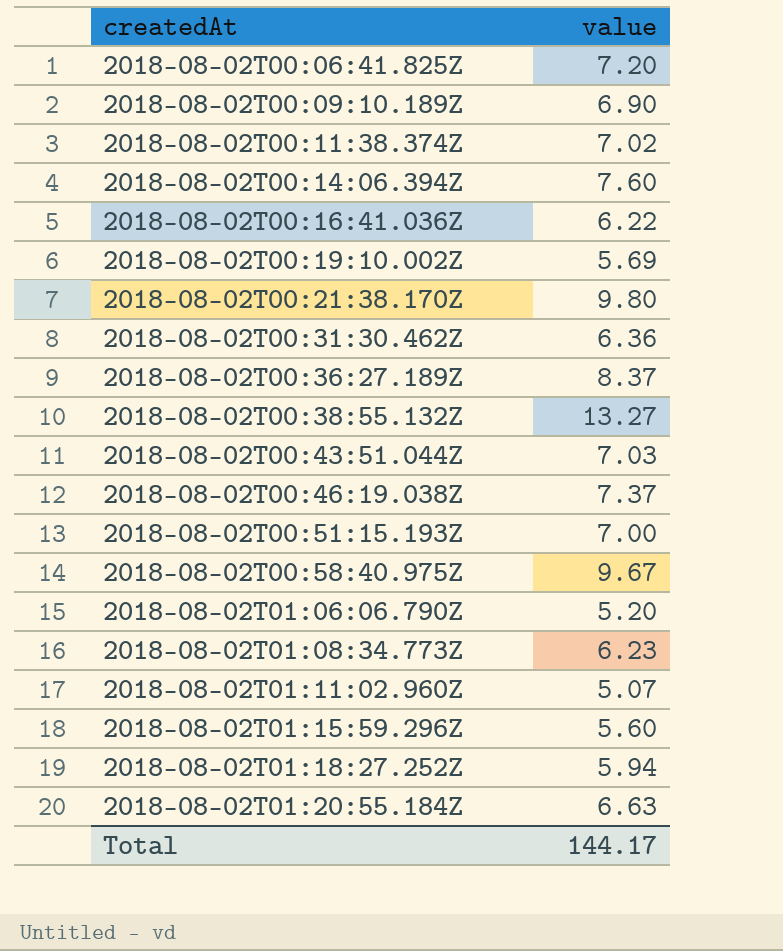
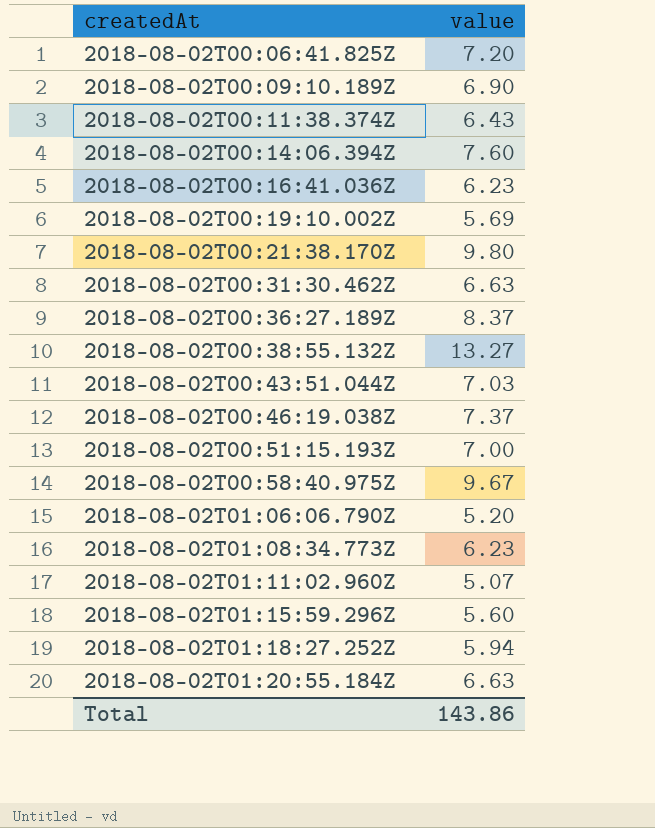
2018-08-02T00:11:38.374Z | value: 7.02 -> 6.43
2018-08-02T00:16:41.036Z | value: 6.22 -> 6.23
2018-08-02T00:31:30.462Z | value: 6.36 -> 6.63
Total | value: 144.17 -> 143.86

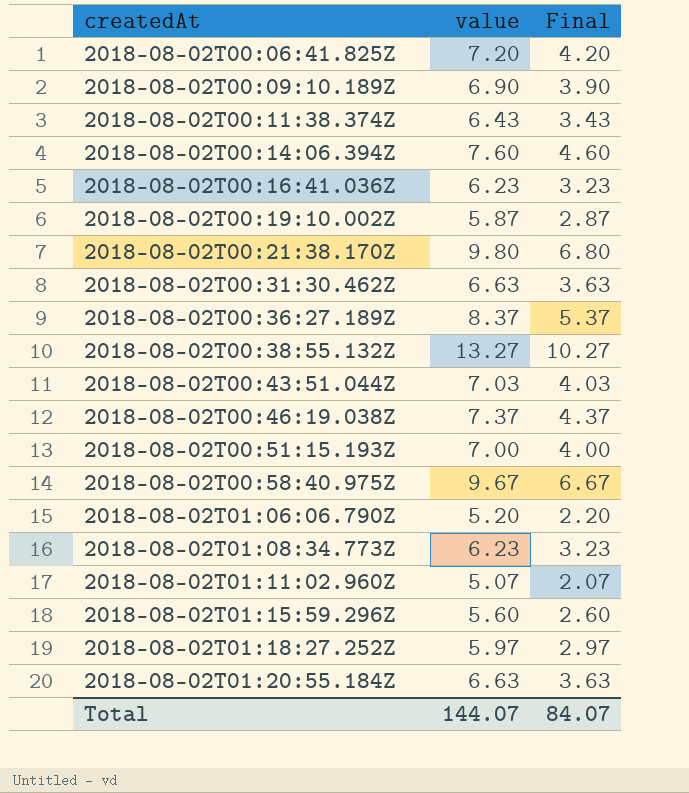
column Final | formula: none -> [value] - 3
2018-08-02T00:19:10.002Z | value: 5.69 -> 5.87
2018-08-02T01:18:27.252Z | value: 5.94 -> 5.97
Total | value: 143.86 -> 144.07

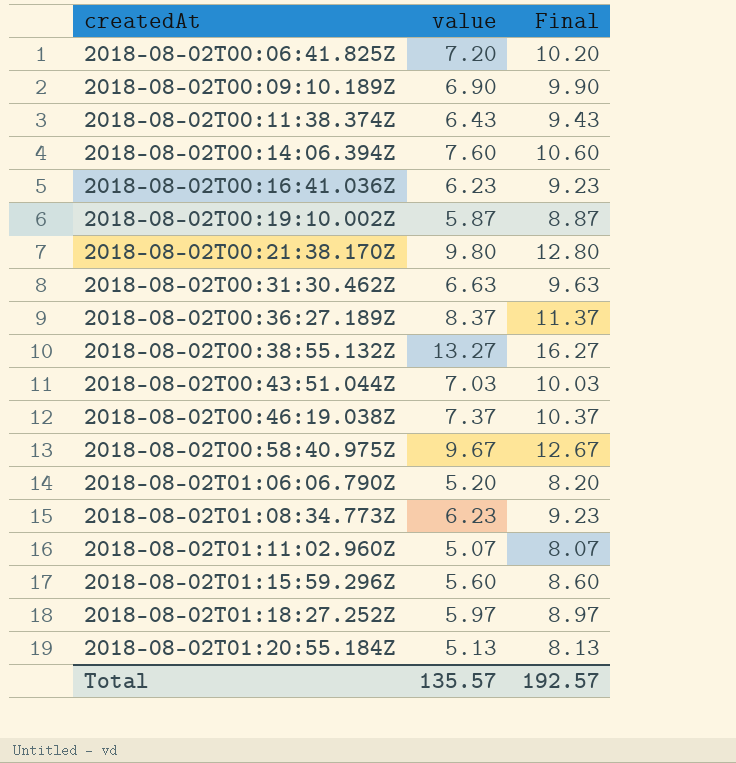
column Final | formula: [value] - 3 -> [value] + 3
row 2018-08-02T00:51:15.193Z: 7.00 | 4.00 -> none
2018-08-02T01:20:55.184Z | value: 6.63 -> 5.13
Total | value: 144.07 -> 135.57
Total | Final: 84.07 -> 192.57

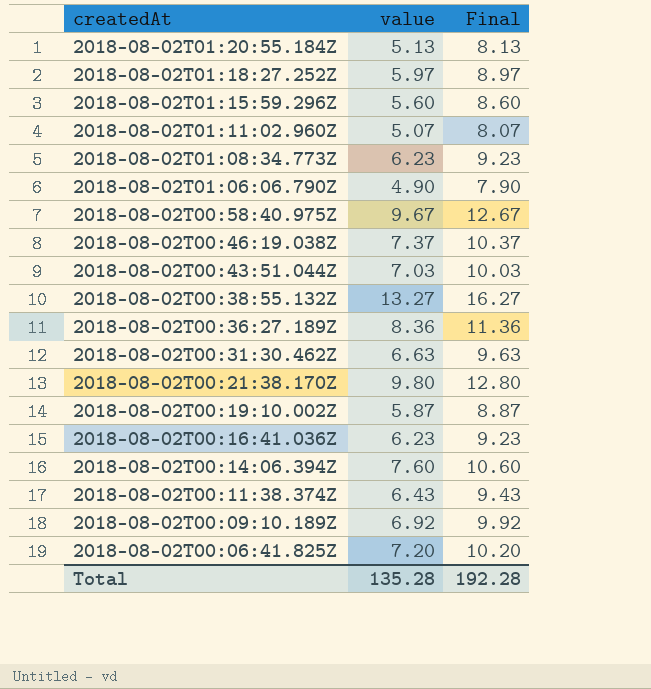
row order: createdAt ascending -> createdAt descending
2018-08-02T01:06:06.790Z | value: 5.20 -> 4.90
2018-08-02T01:06:06.790Z | Final: 8.20 -> 7.90
2018-08-02T00:36:27.189Z | value: 8.37 -> 8.36
2018-08-02T00:36:27.189Z | Final: 11.37 -> 11.36
2018-08-02T00:09:10.189Z | value: 6.90 -> 6.92
2018-08-02T00:09:10.189Z | Final: 9.90 -> 9.92
Total | value: 135.57 -> 135.28
Total | Final: 192.57 -> 192.28

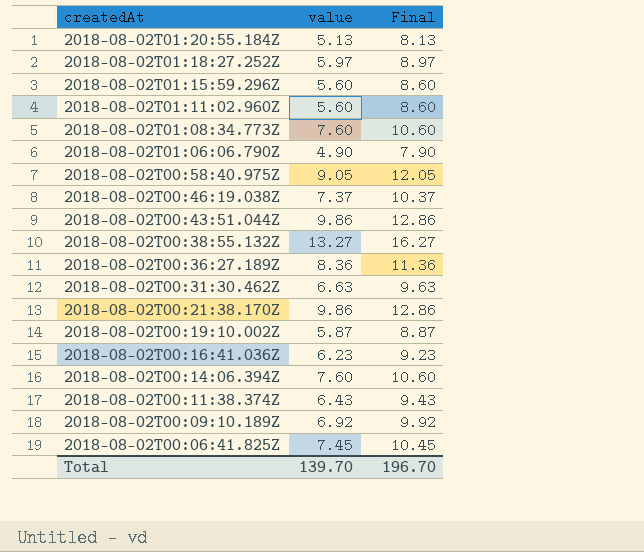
2018-08-02T01:11:02.960Z | value: 5.07 -> 5.60
2018-08-02T01:11:02.960Z | Final: 8.07 -> 8.60
2018-08-02T01:08:34.773Z | value: 6.23 -> 7.60
2018-08-02T01:08:34.773Z | Final: 9.23 -> 10.60
2018-08-02T00:58:40.975Z | value: 9.67 -> 9.05
2018-08-02T00:58:40.975Z | Final: 12.67 -> 12.05
2018-08-02T00:43:51.044Z | value: 7.03 -> 9.86
2018-08-02T00:43:51.044Z | Final: 10.03 -> 12.86
2018-08-02T00:21:38.170Z | value: 9.80 -> 9.86
2018-08-02T00:21:38.170Z | Final: 12.80 -> 12.86
2018-08-02T00:06:41.825Z | value: 7.20 -> 7.45
2018-08-02T00:06:41.825Z | Final: 10.20 -> 10.45
Total | value: 135.28 -> 139.70
Total | Final: 192.28 -> 196.70

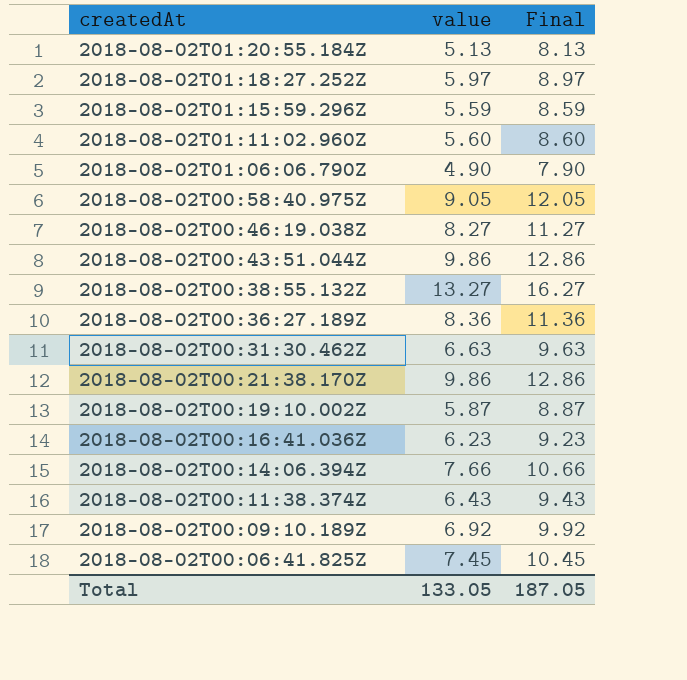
row 2018-08-02T01:08:34.773Z: 7.60 | 10.60 -> none
2018-08-02T01:15:59.296Z | value: 5.60 -> 5.59
2018-08-02T01:15:59.296Z | Final: 8.60 -> 8.59
2018-08-02T00:46:19.038Z | value: 7.37 -> 8.27
2018-08-02T00:46:19.038Z | Final: 10.37 -> 11.27
2018-08-02T00:14:06.394Z | value: 7.60 -> 7.66
2018-08-02T00:14:06.394Z | Final: 10.60 -> 10.66
Total | value: 139.70 -> 133.05
Total | Final: 196.70 -> 187.05

